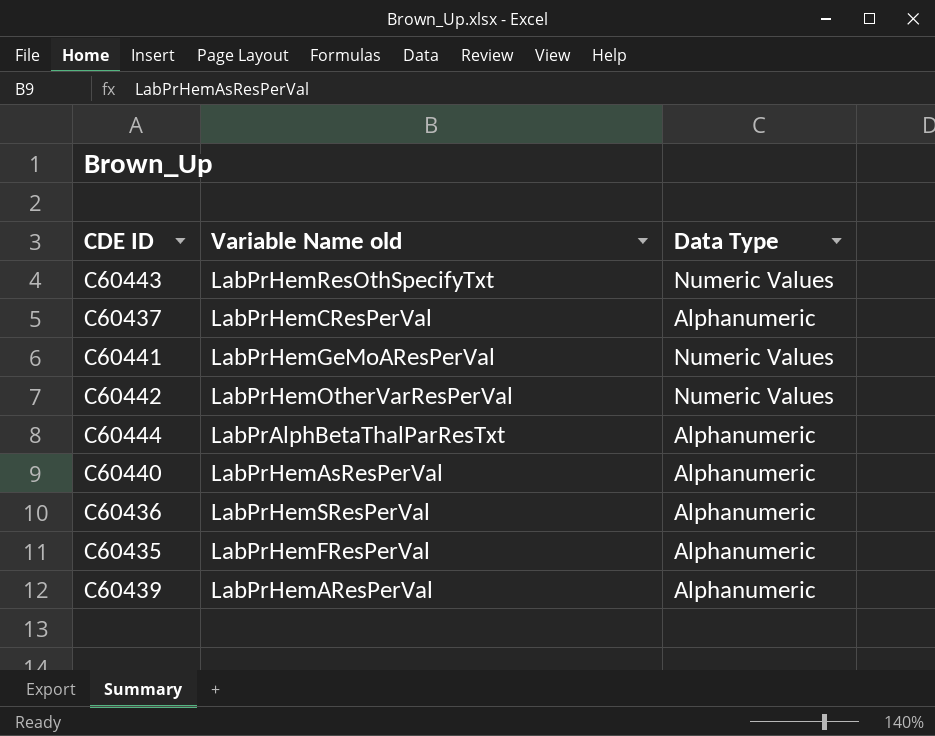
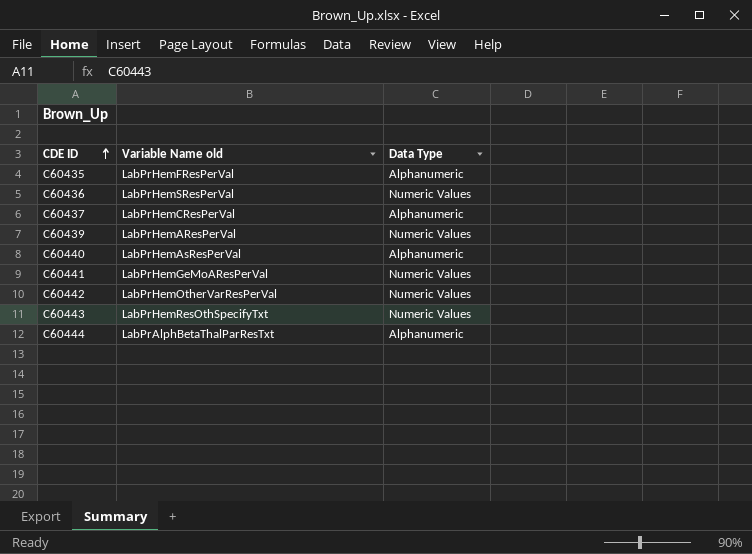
row order: none -> CDE ID ascending
C60436 | Data Type: Alphanumeric -> Numeric Values
C60439 | Data Type: Alphanumeric -> Numeric Values

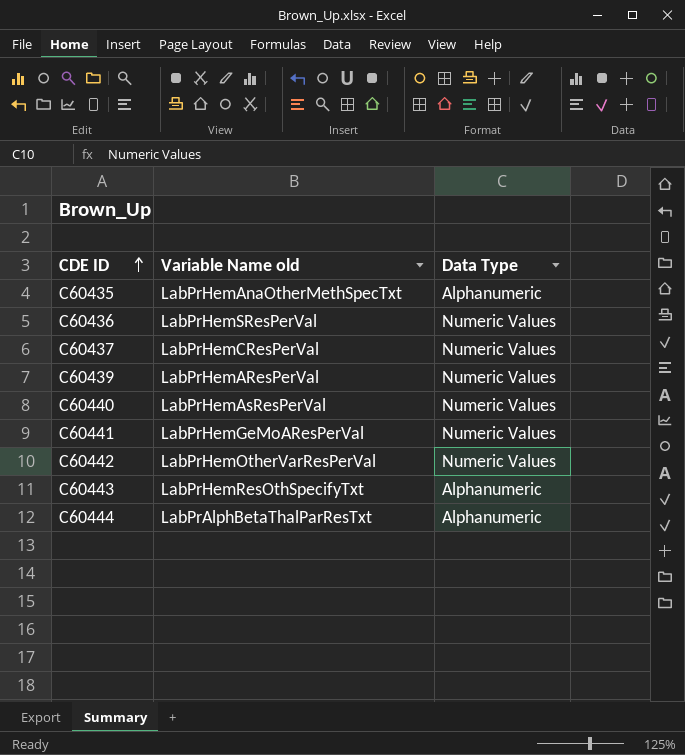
C60435 | Variable Name old: LabPrHemFResPerVal -> LabPrHemAnaOtherMethSpecTxt
C60437 | Data Type: Alphanumeric -> Numeric Values
C60440 | Data Type: Alphanumeric -> Numeric Values
C60443 | Data Type: Numeric Values -> Alphanumeric

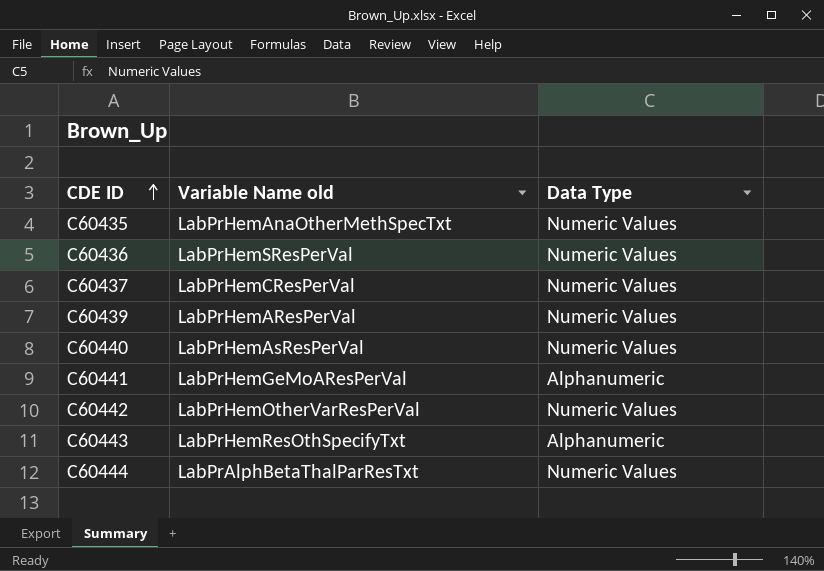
C60435 | Data Type: Alphanumeric -> Numeric Values
C60441 | Data Type: Numeric Values -> Alphanumeric
C60444 | Data Type: Alphanumeric -> Numeric Values

